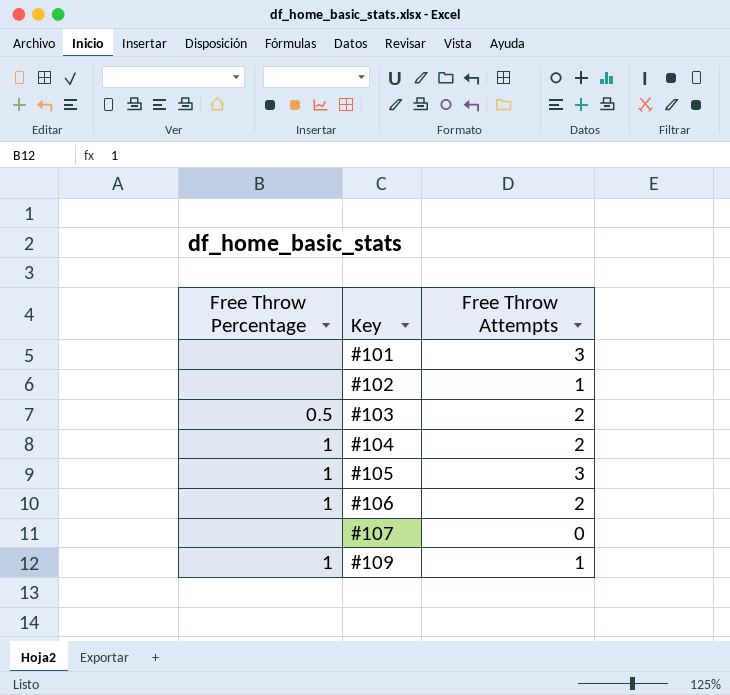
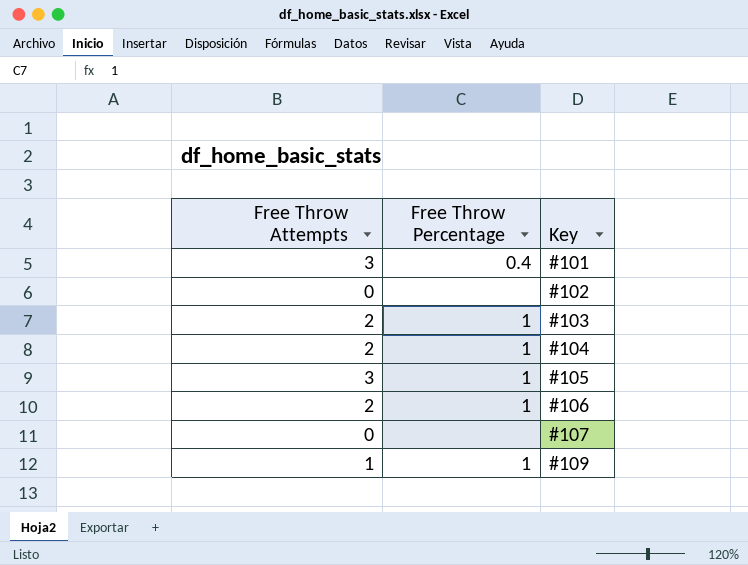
column Free Throw Attempts | position: 3 -> 1
#101 | Free Throw Percentage: none -> 0.4
#102 | Free Throw Attempts: 1 -> 0
#103 | Free Throw Percentage: 0.5 -> 1

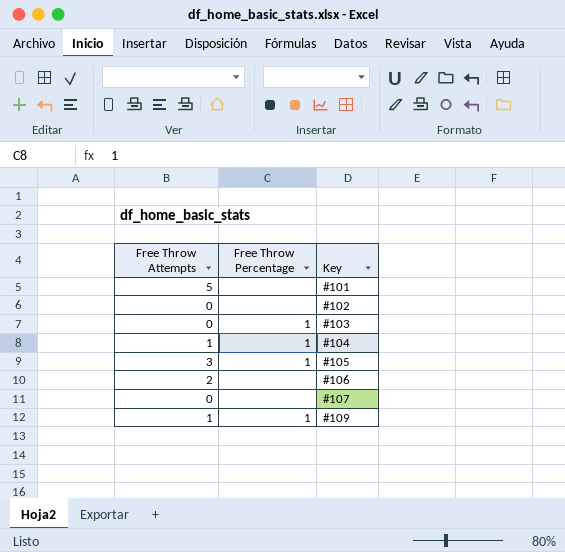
#101 | Free Throw Attempts: 3 -> 5
#101 | Free Throw Percentage: 0.4 -> none
#103 | Free Throw Attempts: 2 -> 0
#104 | Free Throw Attempts: 2 -> 1
#106 | Free Throw Percentage: 1 -> none

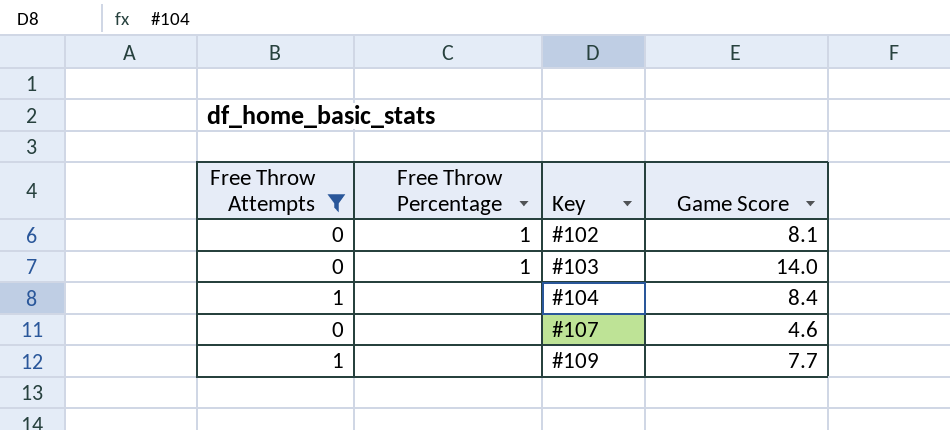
filter: none -> Free Throw Attempts <= 1
column Game Score | position: none -> 4
#102 | Free Throw Percentage: none -> 1
#104 | Free Throw Percentage: 1 -> none
#109 | Free Throw Percentage: 1 -> none

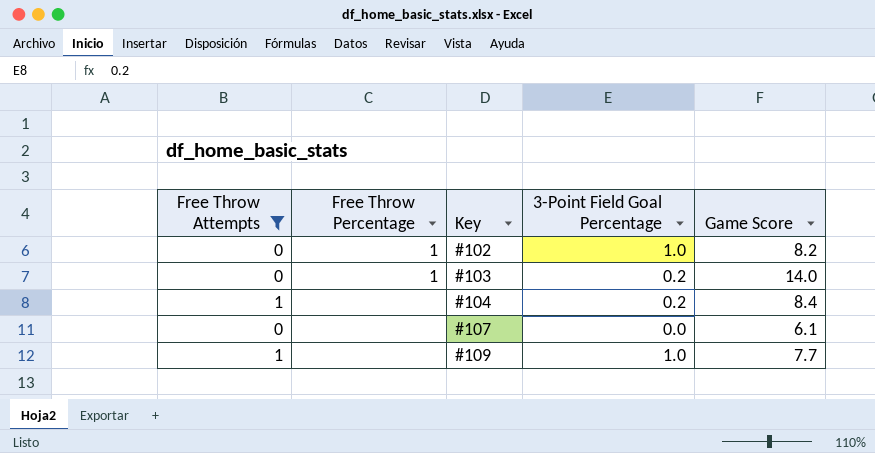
column 3-Point Field Goal Percentage | position: none -> 4
#102 | Game Score: 8.1 -> 8.2
#107 | Game Score: 4.6 -> 6.1

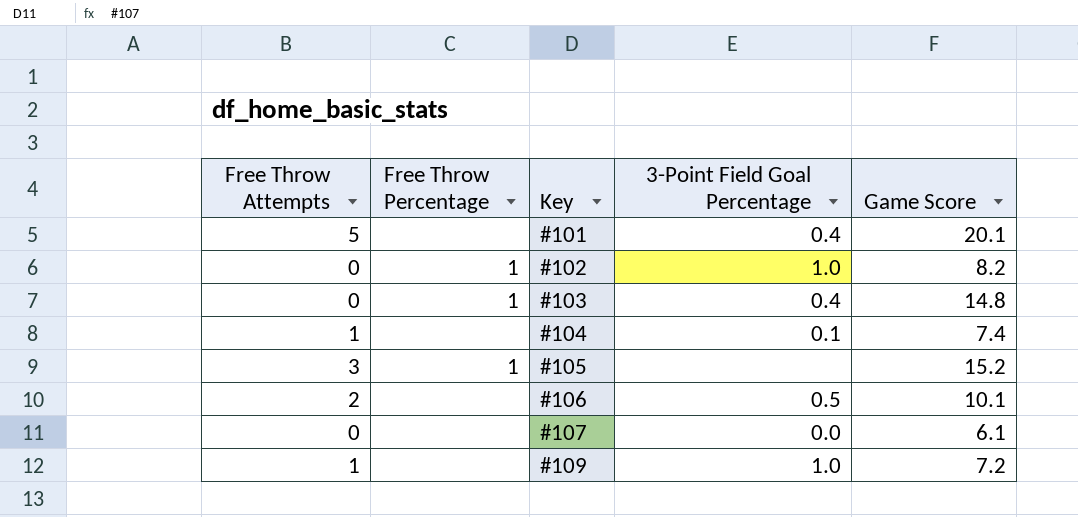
filter: Free Throw Attempts <= 1 -> none
#103 | 3-Point Field Goal Percentage: 0.2 -> 0.4
#103 | Game Score: 14.0 -> 14.8
#104 | 3-Point Field Goal Percentage: 0.2 -> 0.1
#104 | Game Score: 8.4 -> 7.4
#109 | Game Score: 7.7 -> 7.2

